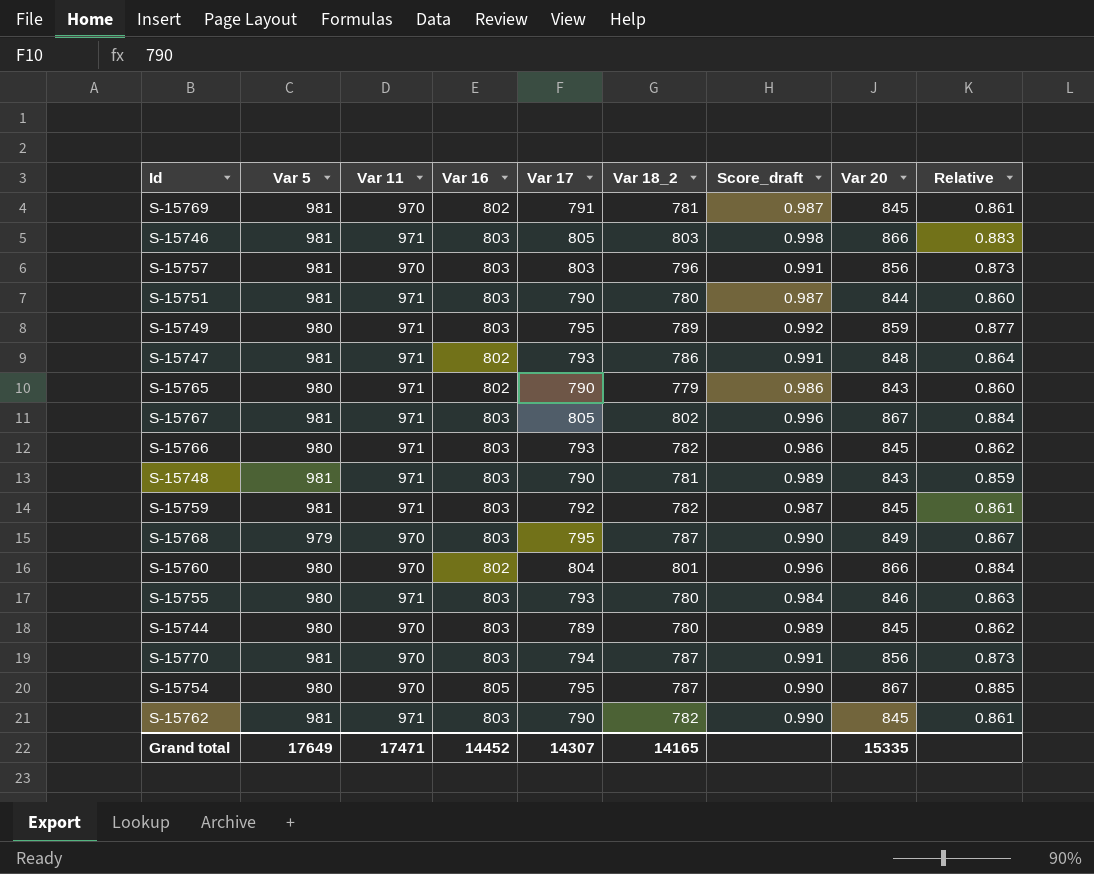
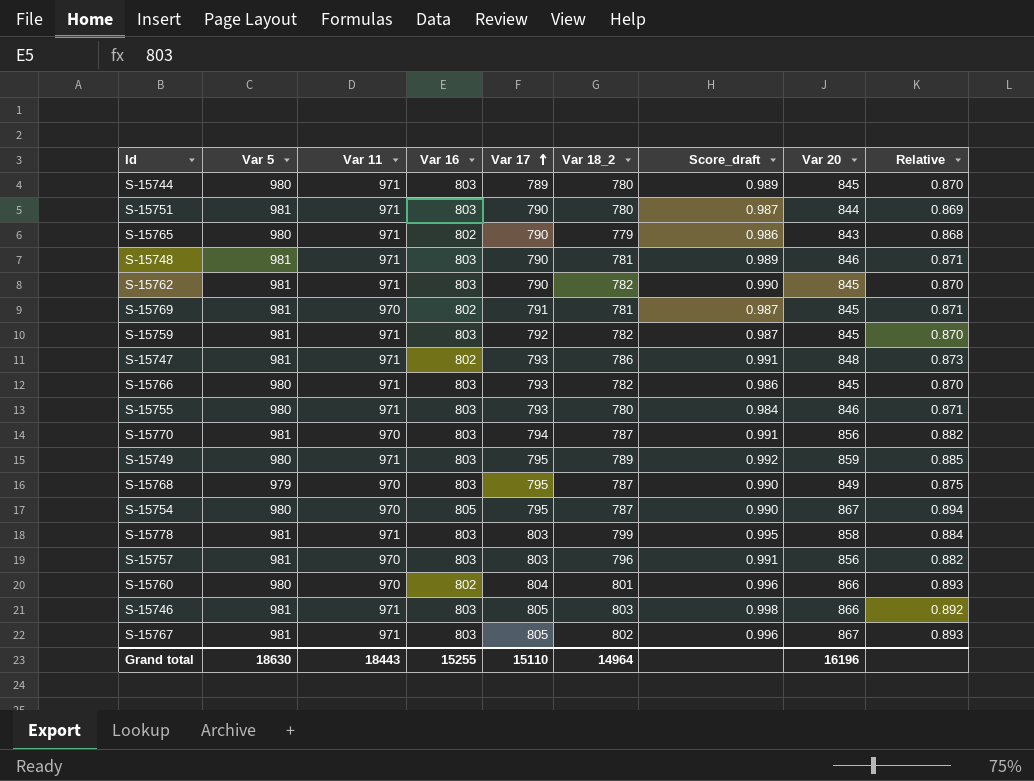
row order: none -> Var 17 ascending
column Relative | formula: [Var 20] / [Var 5] -> [Var 20] / [Var 11]
S-15744 | Var 11: 970 -> 971
S-15748 | Var 20: 843 -> 846
row S-15778: none -> 981 | 971 | 803 | 803 | 799 | 0.995 | 858 | 0.884
Grand total | Var 5: 17649 -> 18630
Grand total | Var 11: 17471 -> 18443
Grand total | Var 16: 14452 -> 15255
Grand total | Var 17: 14307 -> 15110
Grand total | Var 18_2: 14165 -> 14964
Grand total | Var 20: 15335 -> 16196

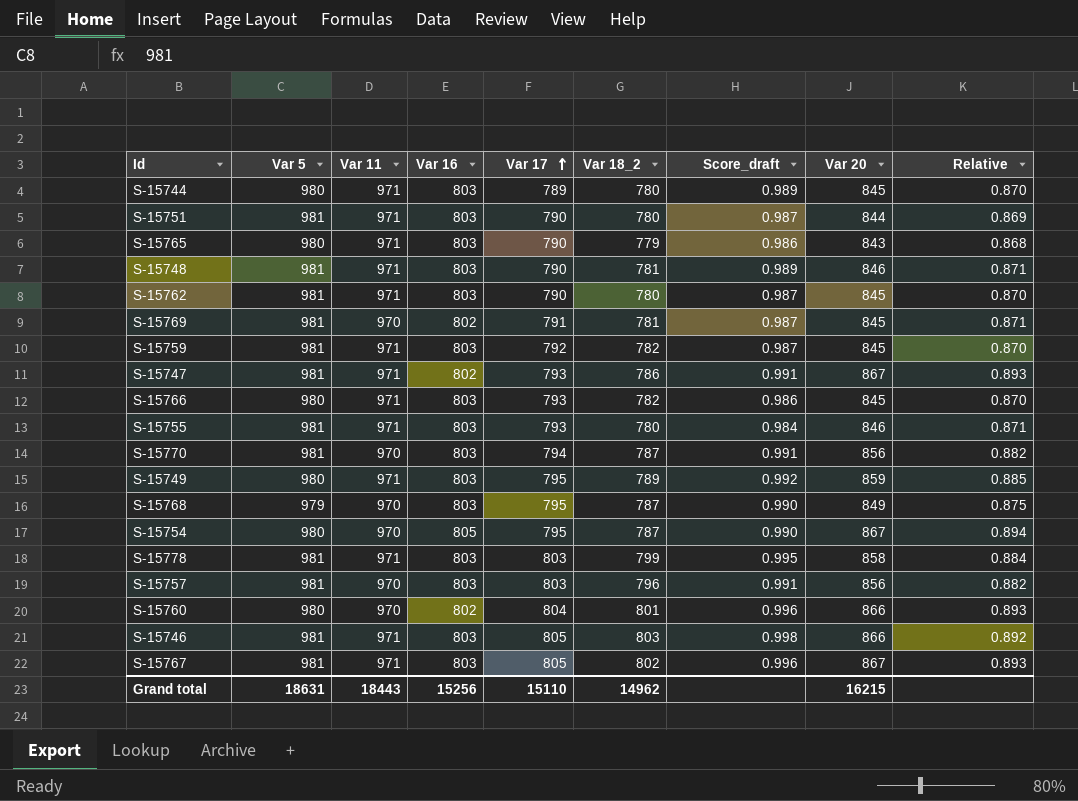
S-15765 | Var 16: 802 -> 803
S-15762 | Var 18_2: 782 -> 780
S-15762 | Score_draft: 0.990 -> 0.987
S-15747 | Var 20: 848 -> 867
S-15747 | Relative: 0.873 -> 0.893
S-15755 | Var 5: 980 -> 981
Grand total | Var 5: 18630 -> 18631
Grand total | Var 16: 15255 -> 15256
Grand total | Var 18_2: 14964 -> 14962
Grand total | Var 20: 16196 -> 16215

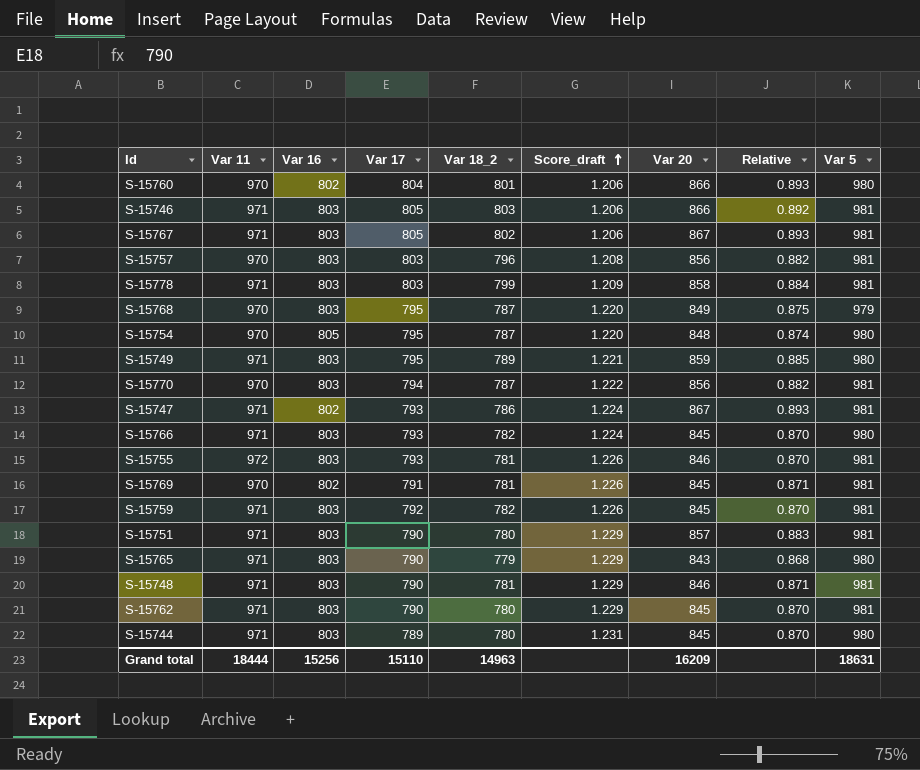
row order: Var 17 ascending -> Score_draft ascending
column Score_draft | formula: [Var 18_2] / [Var 17] -> [Var 11] / [Var 17]
column Var 5 | position: 2 -> 9
S-15754 | Var 20: 867 -> 848
S-15754 | Relative: 0.894 -> 0.874
S-15755 | Var 11: 971 -> 972
S-15755 | Var 18_2: 780 -> 781
S-15755 | Relative: 0.871 -> 0.870
S-15751 | Var 20: 844 -> 857
S-15751 | Relative: 0.869 -> 0.883
Grand total | Var 11: 18443 -> 18444
Grand total | Var 18_2: 14962 -> 14963
Grand total | Var 20: 16215 -> 16209

